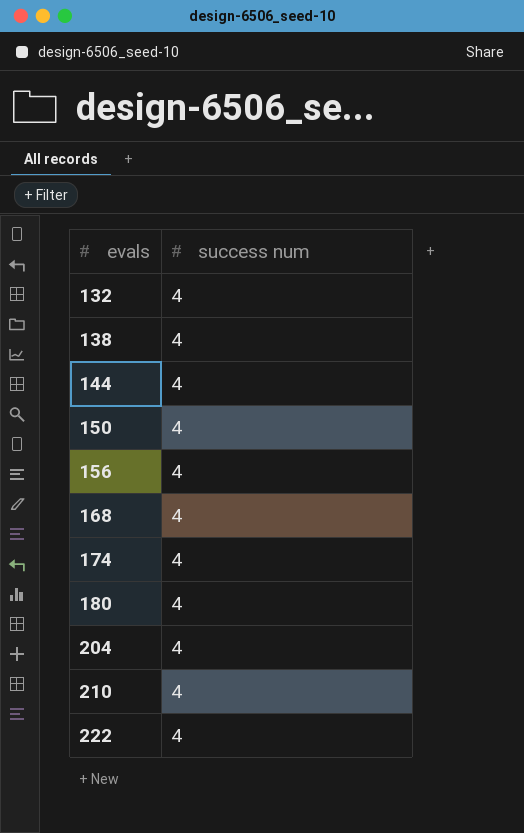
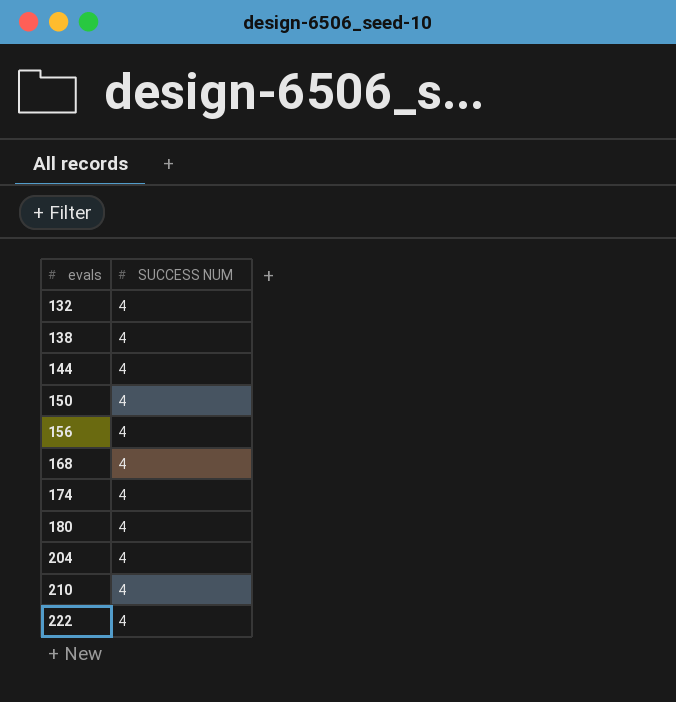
column name: success num -> SUCCESS NUM

